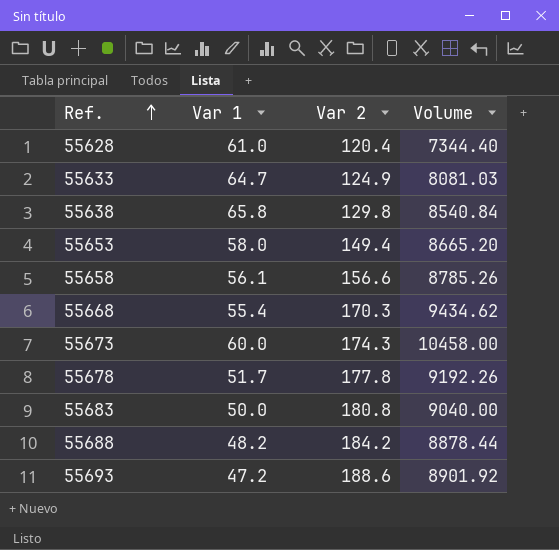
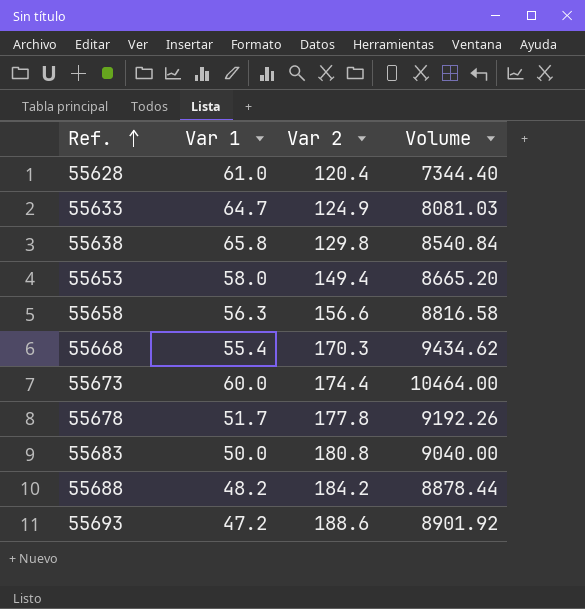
55658 | Var 1: 56.1 -> 56.3
55658 | Volume: 8785.26 -> 8816.58
55673 | Var 2: 174.3 -> 174.4
55673 | Volume: 10458.00 -> 10464.00

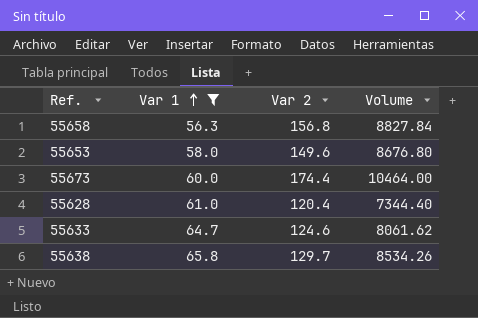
filter: none -> Var 1 >= 56.3
row order: Ref. ascending -> Var 1 ascending
55658 | Var 2: 156.6 -> 156.8
55658 | Volume: 8816.58 -> 8827.84
55653 | Var 2: 149.4 -> 149.6
55653 | Volume: 8665.20 -> 8676.80
55633 | Var 2: 124.9 -> 124.6
55633 | Volume: 8081.03 -> 8061.62
55638 | Var 2: 129.8 -> 129.7
55638 | Volume: 8540.84 -> 8534.26

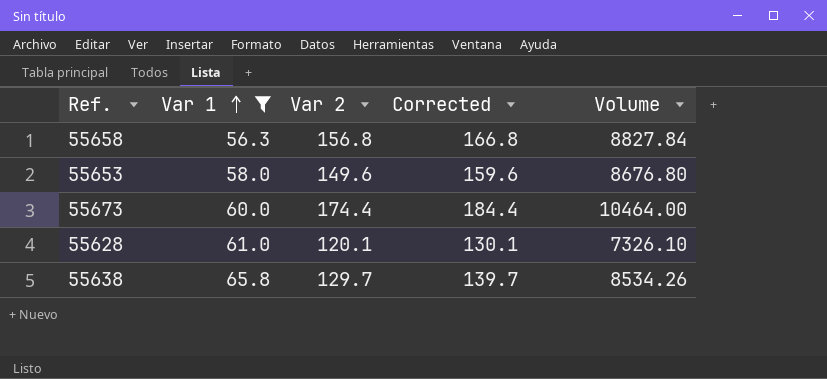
column Corrected | formula: none -> [Var 2] + 10
row 55633: 64.7 | 124.6 | 8061.62 -> none
55628 | Var 2: 120.4 -> 120.1
55628 | Volume: 7344.40 -> 7326.10

